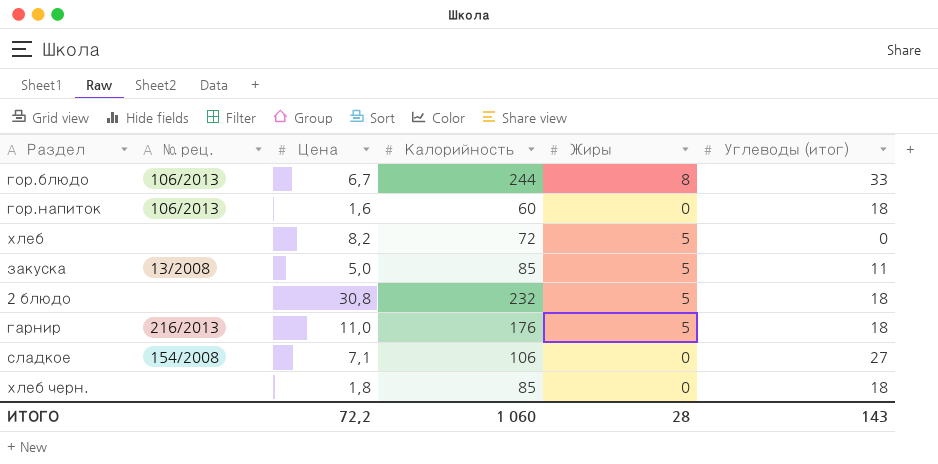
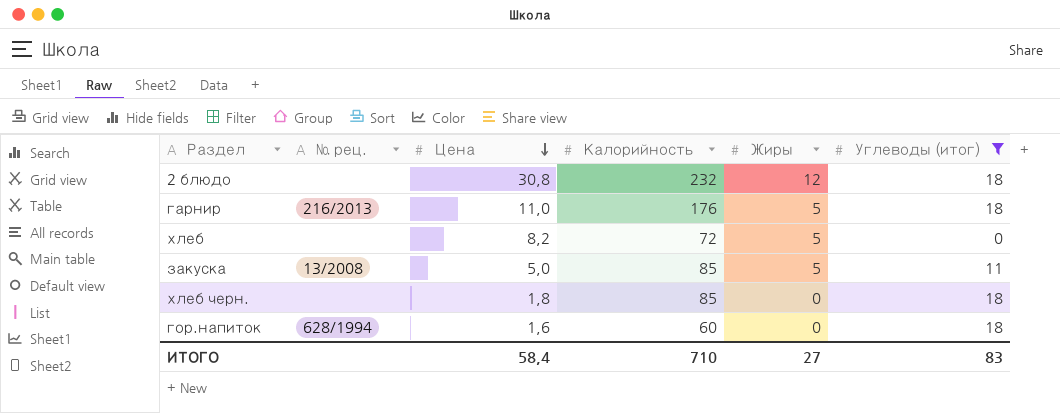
filter: none -> Углеводы (итог) <= 18
row order: none -> Цена descending
2 блюдо | Жиры: 5 -> 12
гор.напиток | № рец.: 106/2013 -> 628/1994
ИТОГО | Цена: 72,2 -> 58,4
ИТОГО | Калорийность: 1 060 -> 710
ИТОГО | Жиры: 28 -> 27
ИТОГО | Углеводы (итог): 143 -> 83

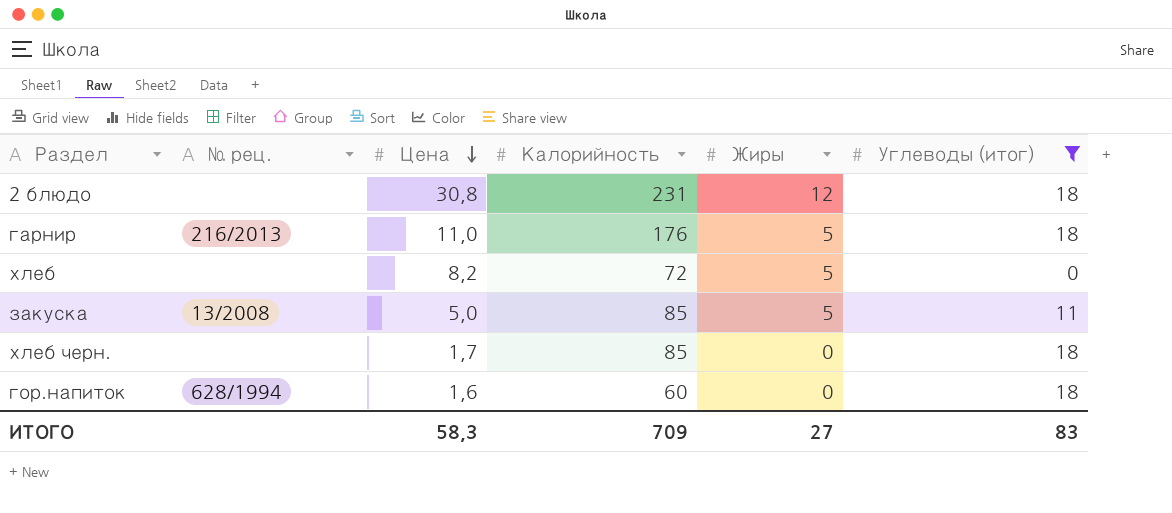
2 блюдо | Калорийность: 232 -> 231
хлеб черн. | Цена: 1,8 -> 1,7
ИТОГО | Цена: 58,4 -> 58,3
ИТОГО | Калорийность: 710 -> 709

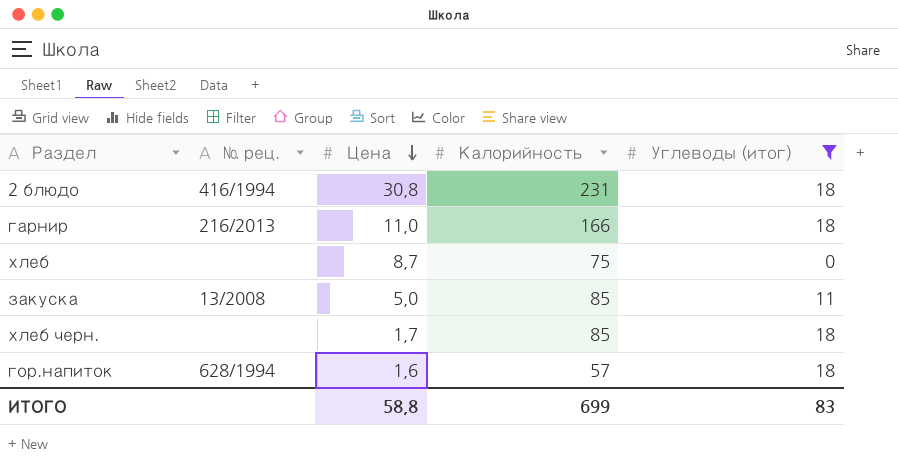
column Жиры | position: 5 -> none
2 блюдо | № рец.: none -> 416/1994
гарнир | Калорийность: 176 -> 166
хлеб | Цена: 8,2 -> 8,7
хлеб | Калорийность: 72 -> 75
гор.напиток | Калорийность: 60 -> 57
ИТОГО | Цена: 58,3 -> 58,8
ИТОГО | Калорийность: 709 -> 699

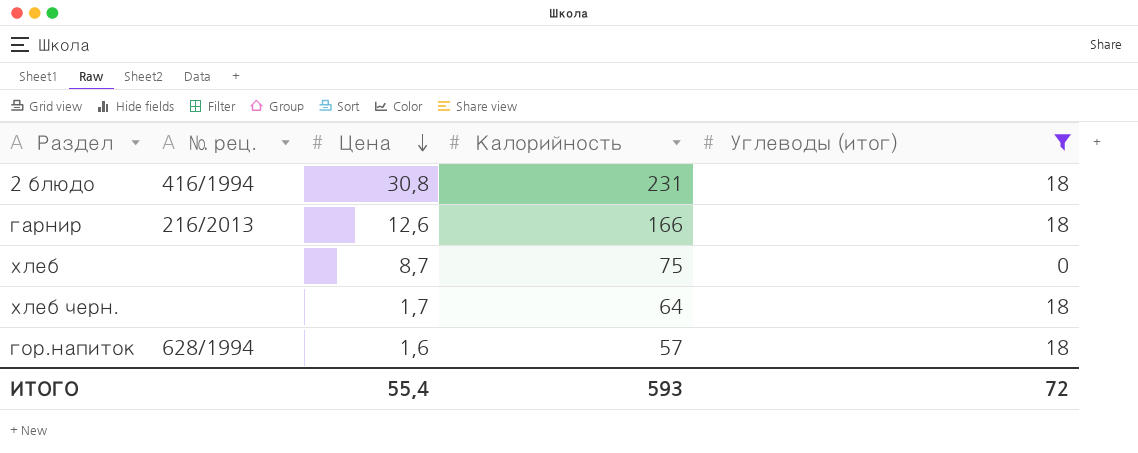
row закуска: 13/2008 | 5,0 | 85 | 11 -> none
гарнир | Цена: 11,0 -> 12,6
хлеб черн. | Калорийность: 85 -> 64
ИТОГО | Цена: 58,8 -> 55,4
ИТОГО | Калорийность: 699 -> 593
ИТОГО | Углеводы (итог): 83 -> 72

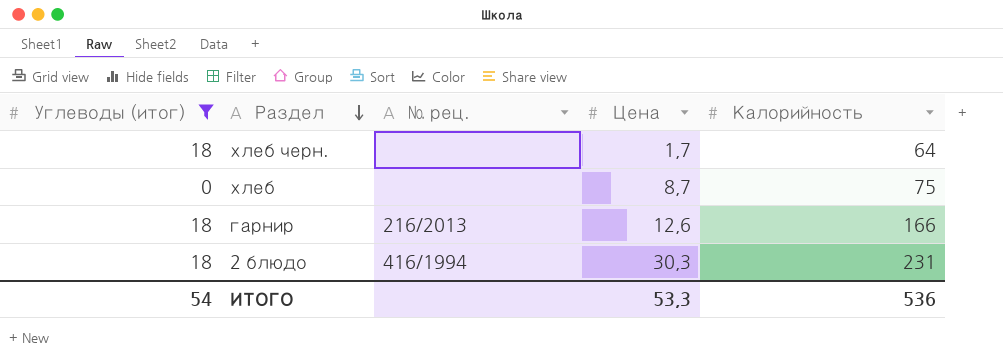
row order: Цена descending -> Раздел descending
column Углеводы (итог) | position: 5 -> 1
row гор.напиток: 628/1994 | 1,6 | 57 | 18 -> none
2 блюдо | Цена: 30,8 -> 30,3
ИТОГО | Углеводы (итог): 72 -> 54
ИТОГО | Цена: 55,4 -> 53,3
ИТОГО | Калорийность: 593 -> 536

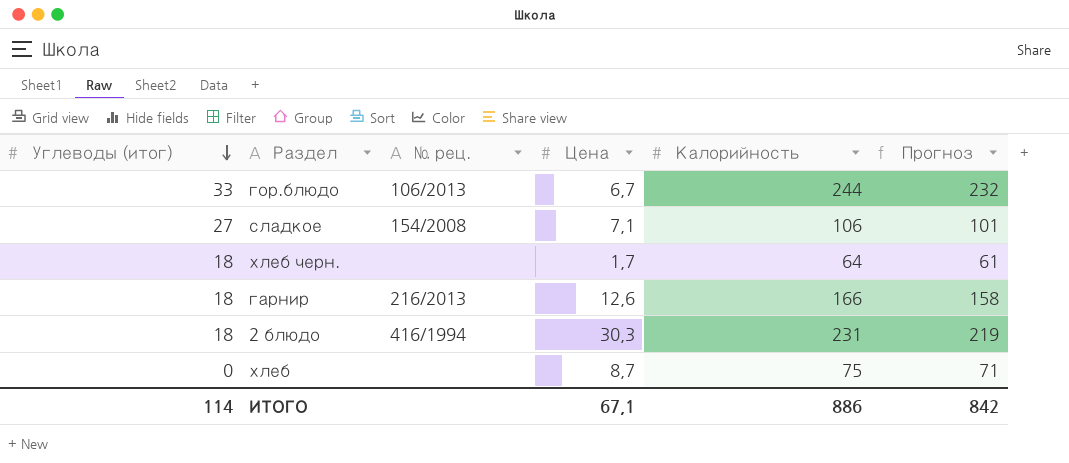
filter: Углеводы (итог) <= 18 -> none
row order: Раздел descending -> Углеводы (итог) descending
column Прогноз | formula: none -> [Калорийность] * 0,95
ИТОГО | Углеводы (итог): 54 -> 114
ИТОГО | Цена: 53,3 -> 67,1
ИТОГО | Калорийность: 536 -> 886

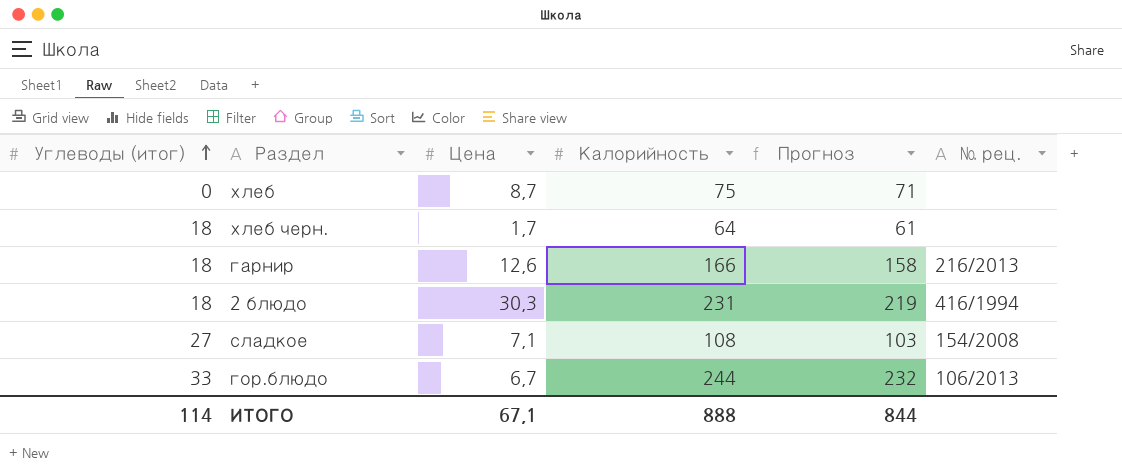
row order: Углеводы (итог) descending -> Углеводы (итог) ascending
column № рец. | position: 3 -> 6
сладкое | Калорийность: 106 -> 108
сладкое | Прогноз: 101 -> 103
ИТОГО | Калорийность: 886 -> 888
ИТОГО | Прогноз: 842 -> 844

